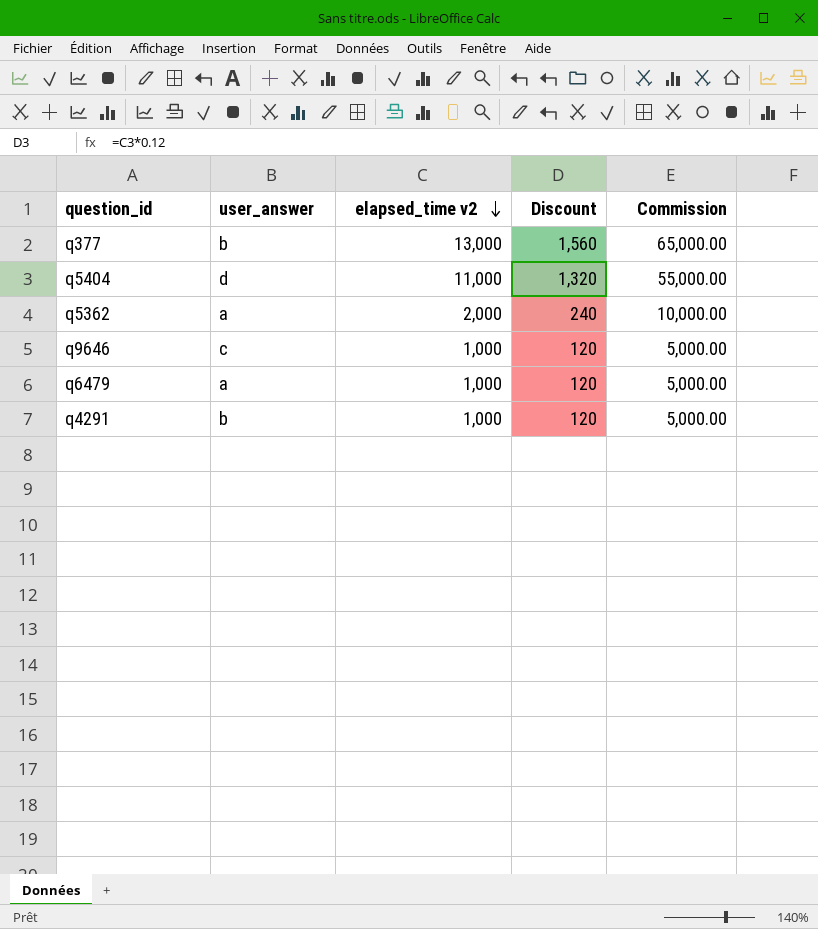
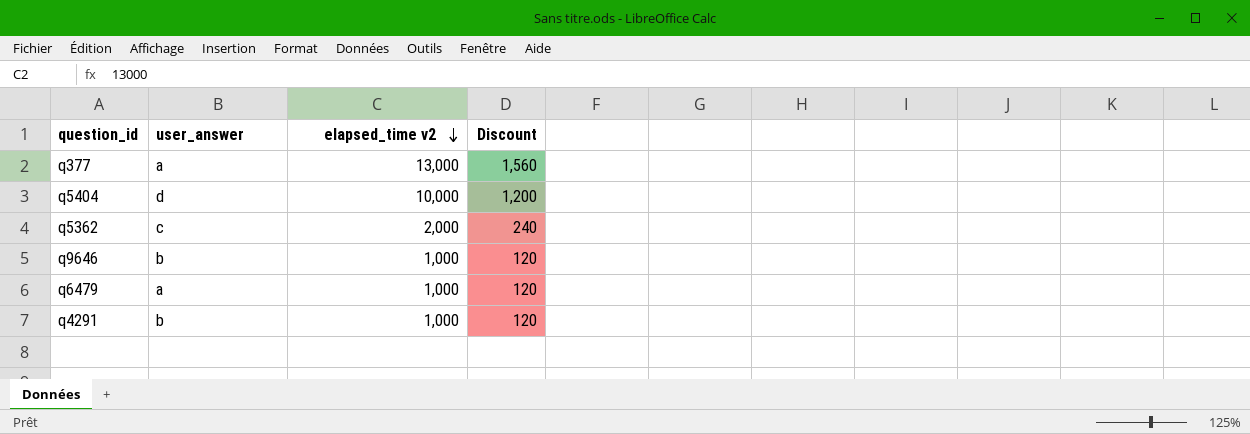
column Commission | formula: [elapsed_time v2] * 5 -> none
q377 | user_answer: b -> a
q5404 | elapsed_time v2: 11,000 -> 10,000
q5404 | Discount: 1,320 -> 1,200
q5362 | user_answer: a -> c
q9646 | user_answer: c -> b

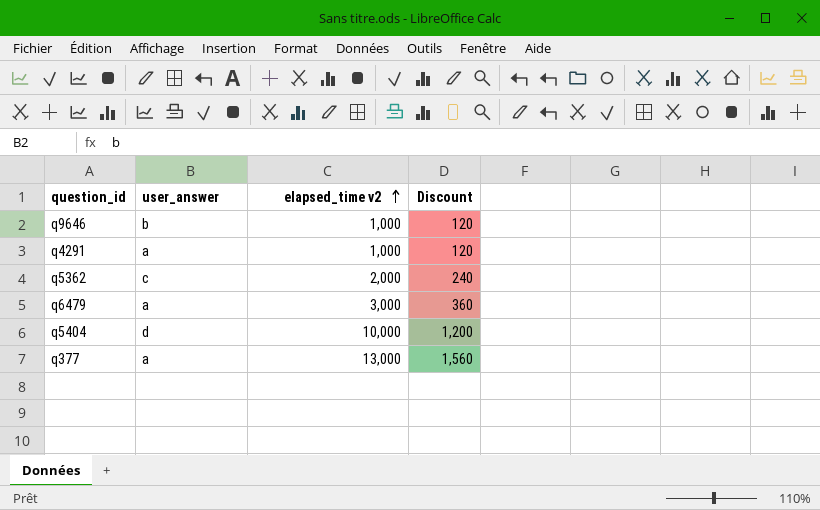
row order: elapsed_time v2 descending -> elapsed_time v2 ascending
q4291 | user_answer: b -> a
q6479 | elapsed_time v2: 1,000 -> 3,000
q6479 | Discount: 120 -> 360

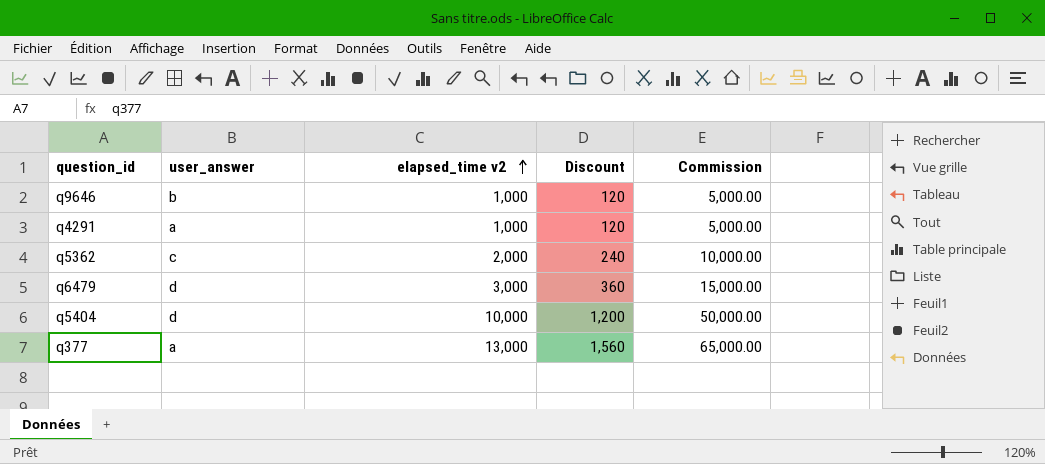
column Commission | formula: none -> [elapsed_time v2] * 5
q6479 | user_answer: a -> d

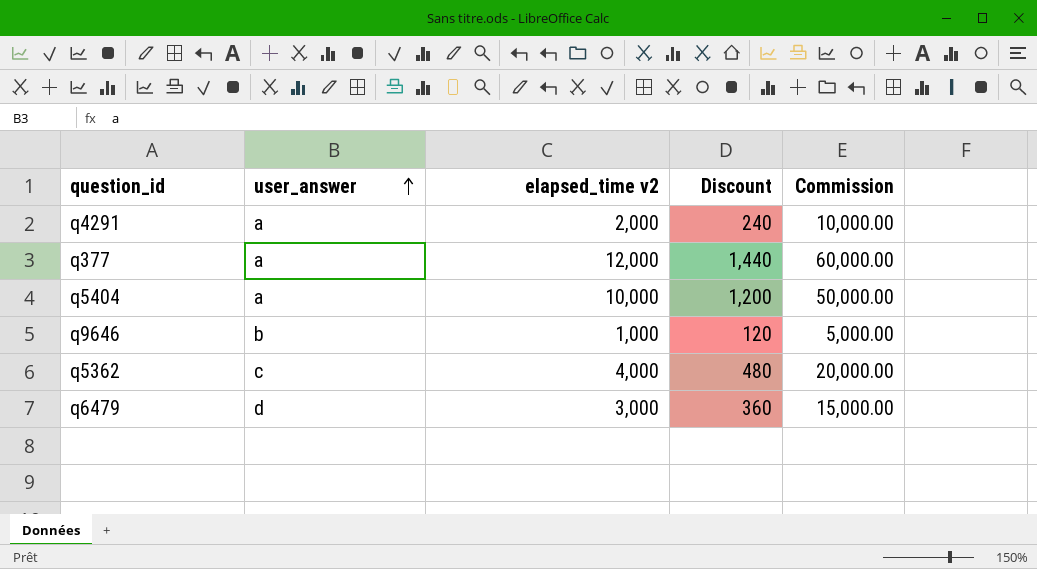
row order: elapsed_time v2 ascending -> user_answer ascending
q4291 | elapsed_time v2: 1,000 -> 2,000
q4291 | Discount: 120 -> 240
q4291 | Commission: 5,000.00 -> 10,000.00
q377 | elapsed_time v2: 13,000 -> 12,000
q377 | Discount: 1,560 -> 1,440
q377 | Commission: 65,000.00 -> 60,000.00
q5404 | user_answer: d -> a
q5362 | elapsed_time v2: 2,000 -> 4,000
q5362 | Discount: 240 -> 480
q5362 | Commission: 10,000.00 -> 20,000.00

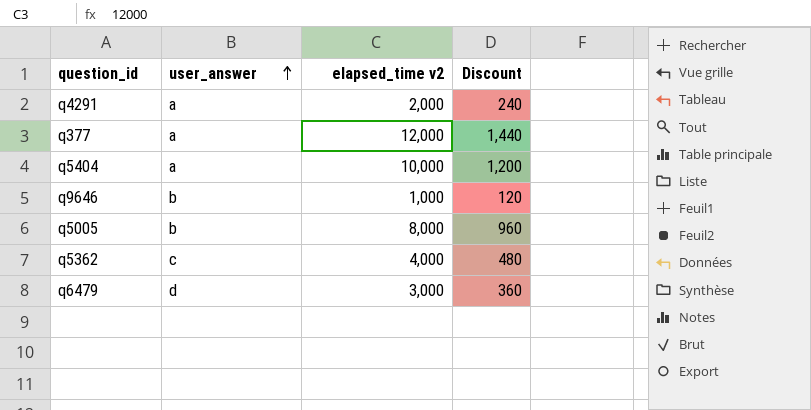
column Commission | formula: [elapsed_time v2] * 5 -> none
row q5005: none -> b | 8,000 | 960

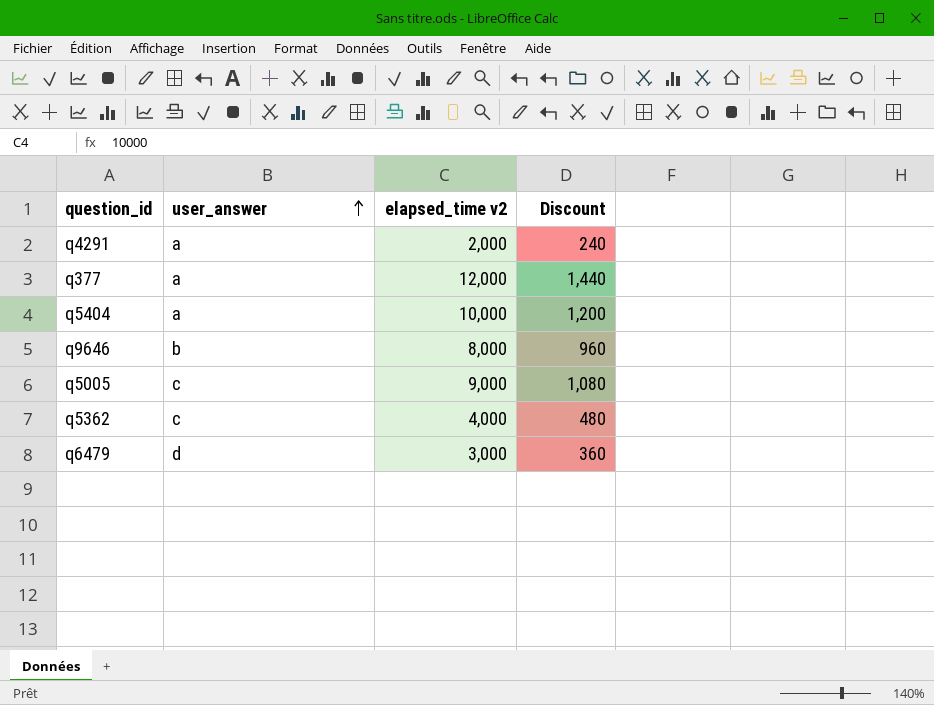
q9646 | elapsed_time v2: 1,000 -> 8,000
q9646 | Discount: 120 -> 960
q5005 | user_answer: b -> c
q5005 | elapsed_time v2: 8,000 -> 9,000
q5005 | Discount: 960 -> 1,080

